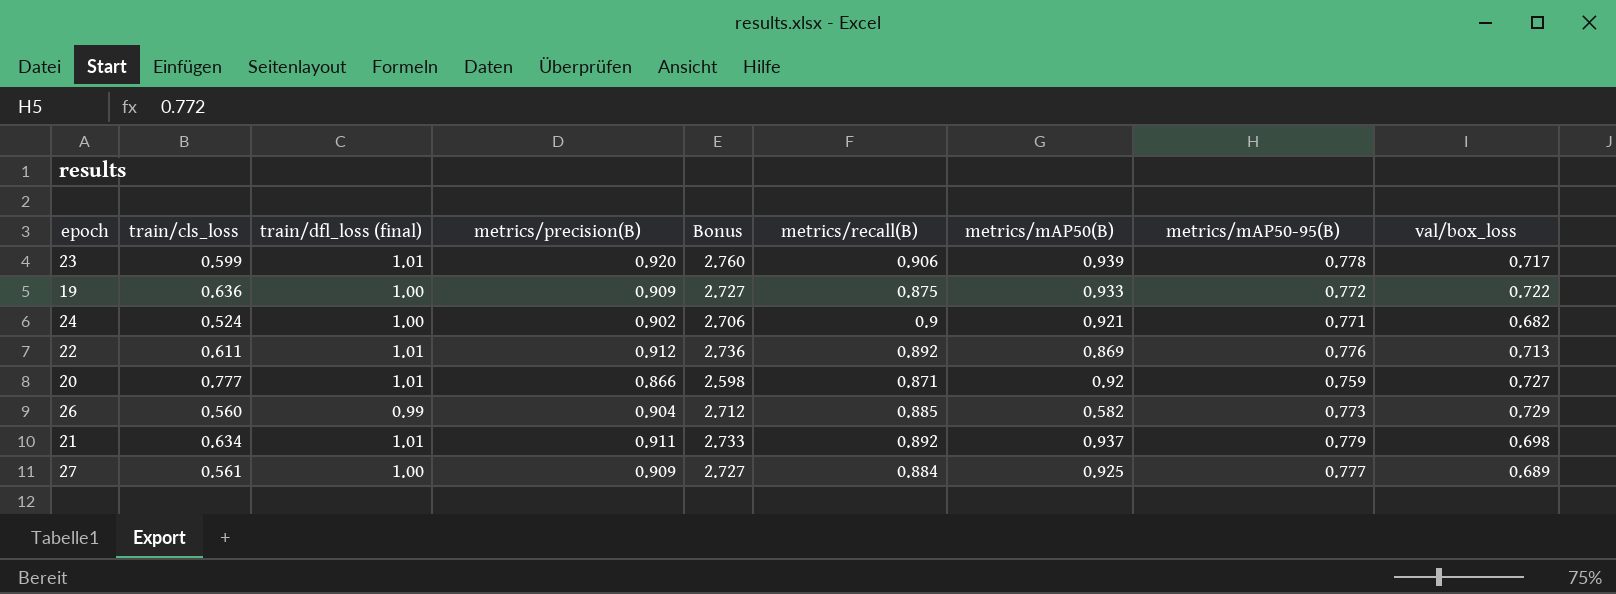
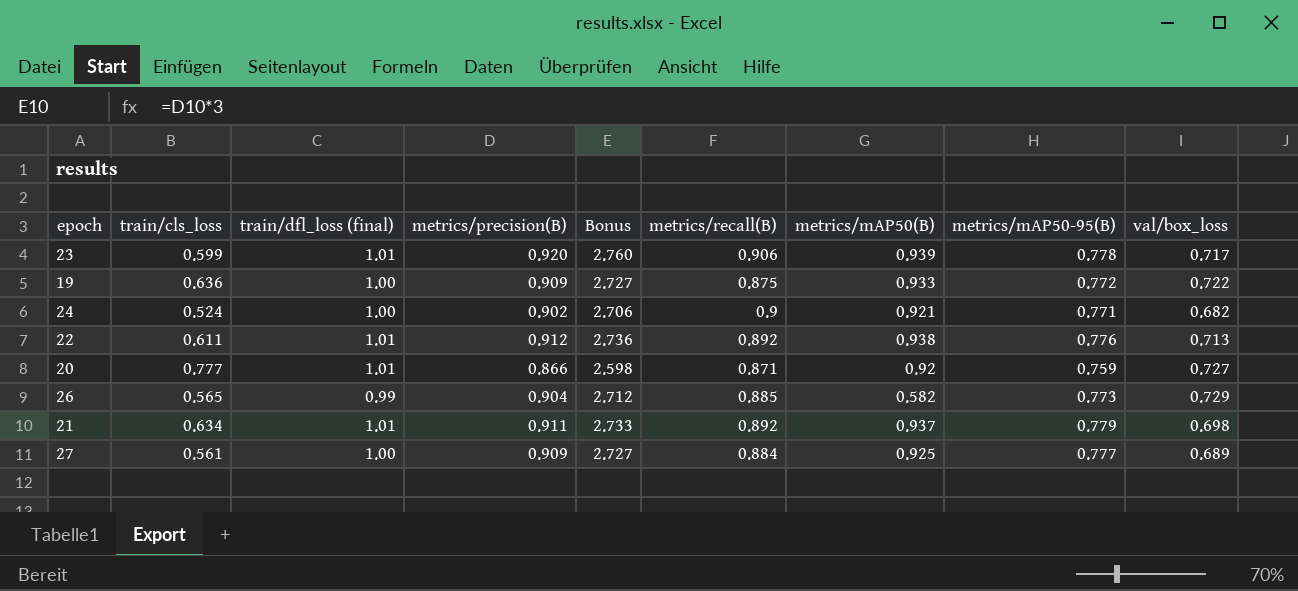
22 | metrics/mAP50(B): 0.869 -> 0.938
26 | train/cls_loss: 0.560 -> 0.565

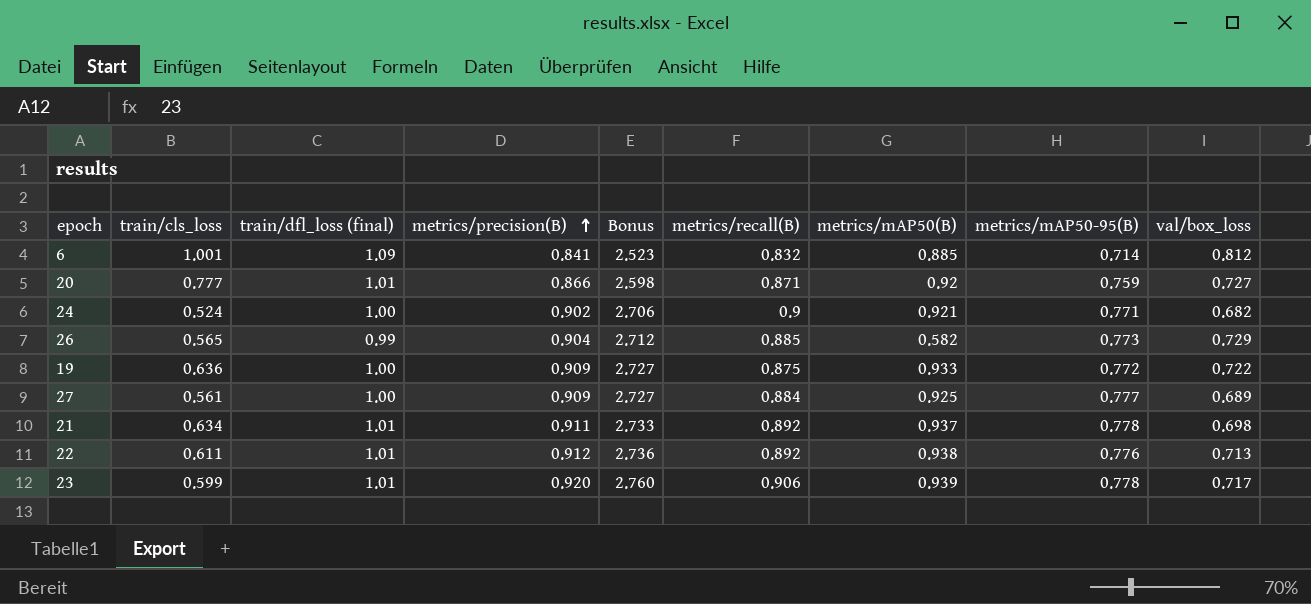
row order: none -> metrics/precision(B) ascending
row 6: none -> 1.001 | 1.09 | 0.841 | 2.523 | 0.832 | 0.885 | 0.714 | 0.812
21 | metrics/mAP50-95(B): 0.779 -> 0.778

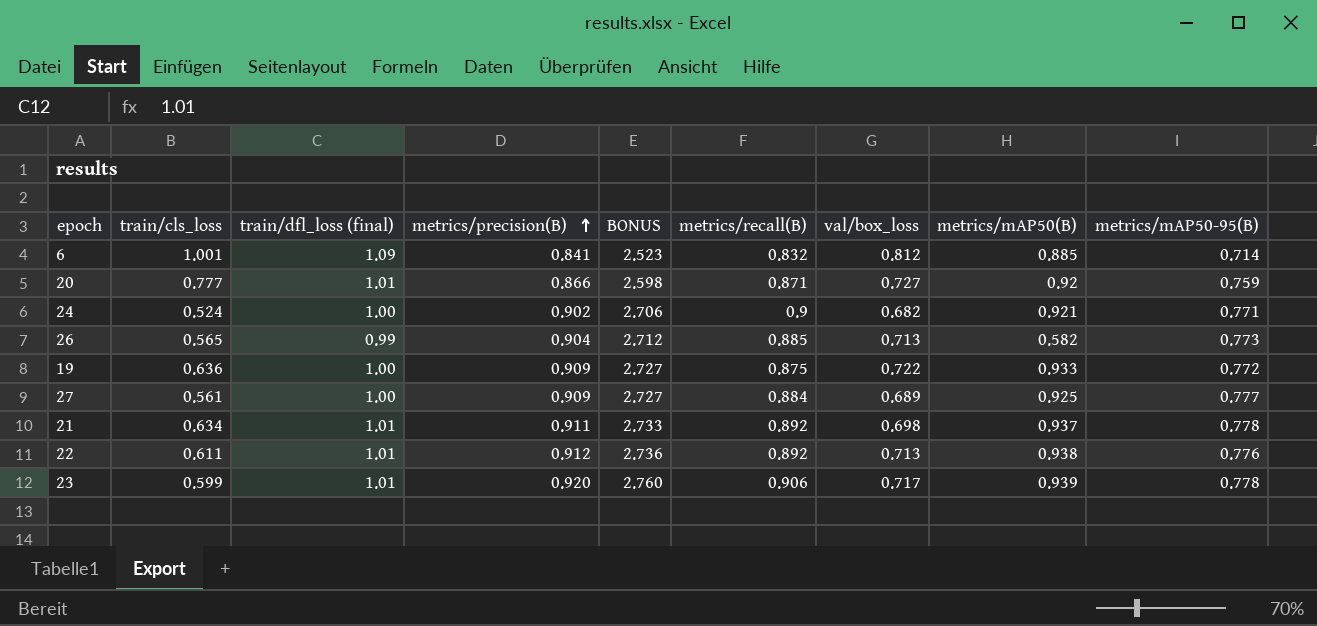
column name: Bonus -> BONUS
column val/box_loss | position: 9 -> 7
26 | val/box_loss: 0.729 -> 0.713

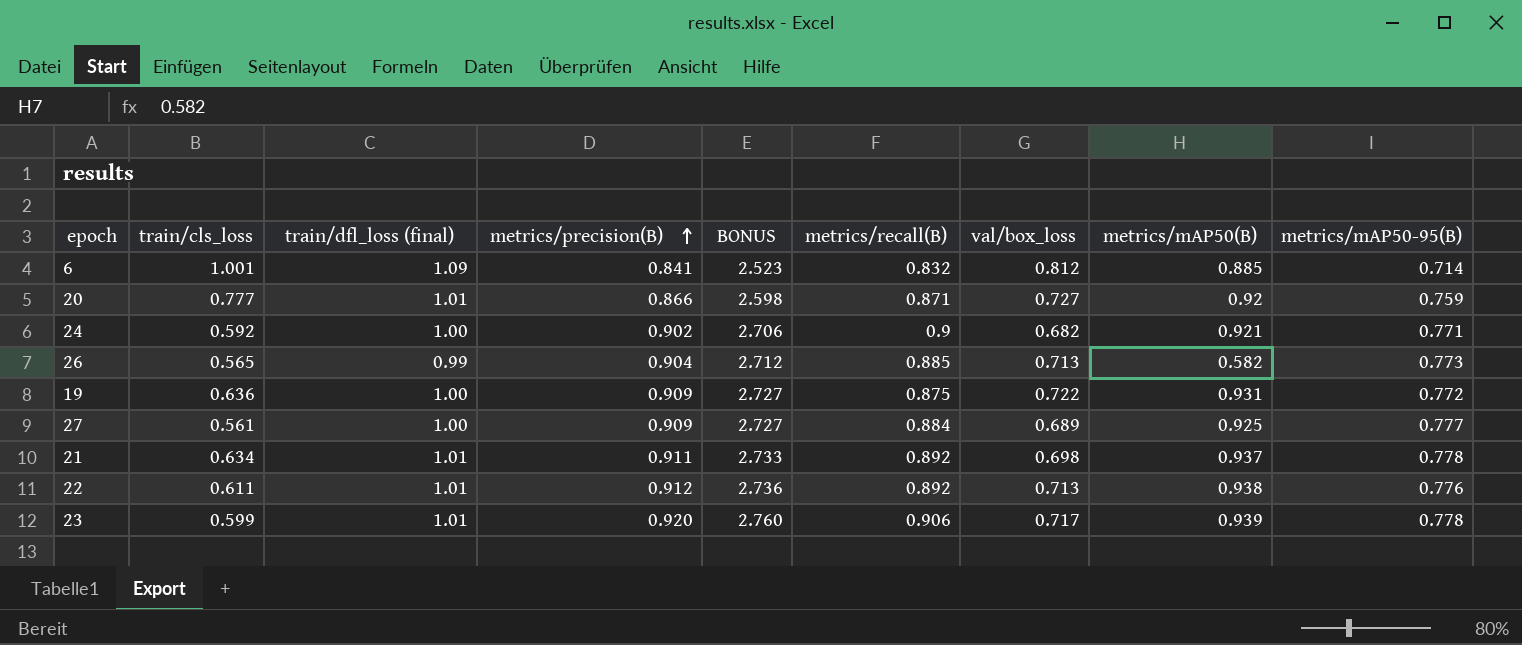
24 | train/cls_loss: 0.524 -> 0.592
19 | metrics/mAP50(B): 0.933 -> 0.931

